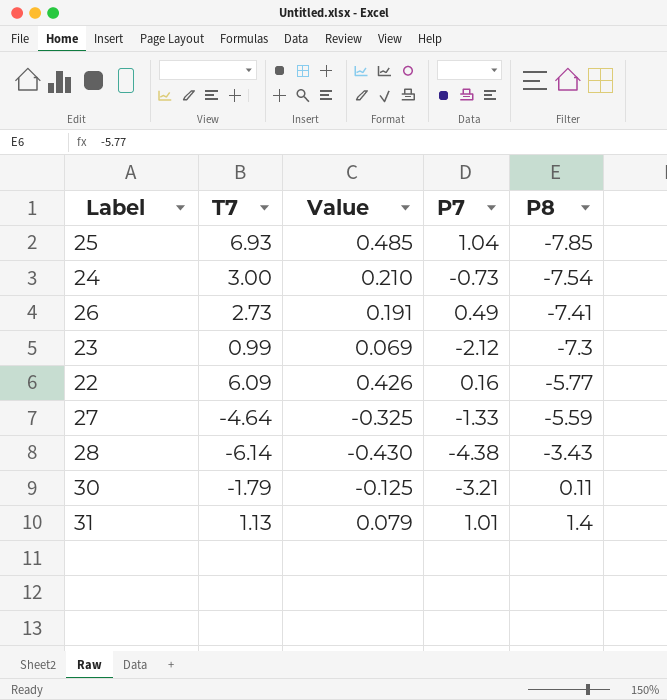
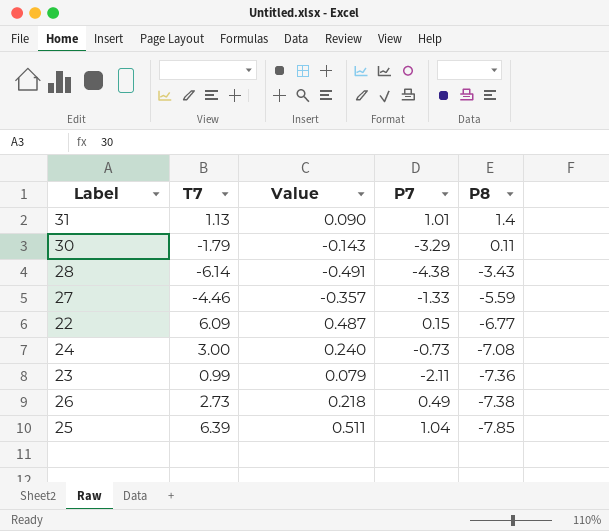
row order: P8 ascending -> P8 descending
column Value | formula: [T7] * 0.07 -> [T7] * 0.08
30 | P7: -3.21 -> -3.29
27 | T7: -4.64 -> -4.46
22 | P7: 0.16 -> 0.15
22 | P8: -5.77 -> -6.77
24 | P8: -7.54 -> -7.08
23 | P7: -2.12 -> -2.11
23 | P8: -7.3 -> -7.36
26 | P8: -7.41 -> -7.38
25 | T7: 6.93 -> 6.39

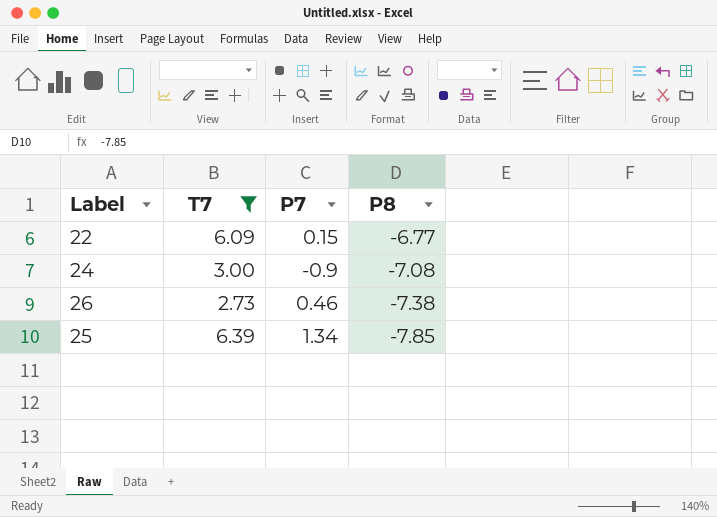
filter: none -> T7 >= 2.73
column Value | formula: [T7] * 0.08 -> none
24 | P7: -0.73 -> -0.9
26 | P7: 0.49 -> 0.46
25 | P7: 1.04 -> 1.34

